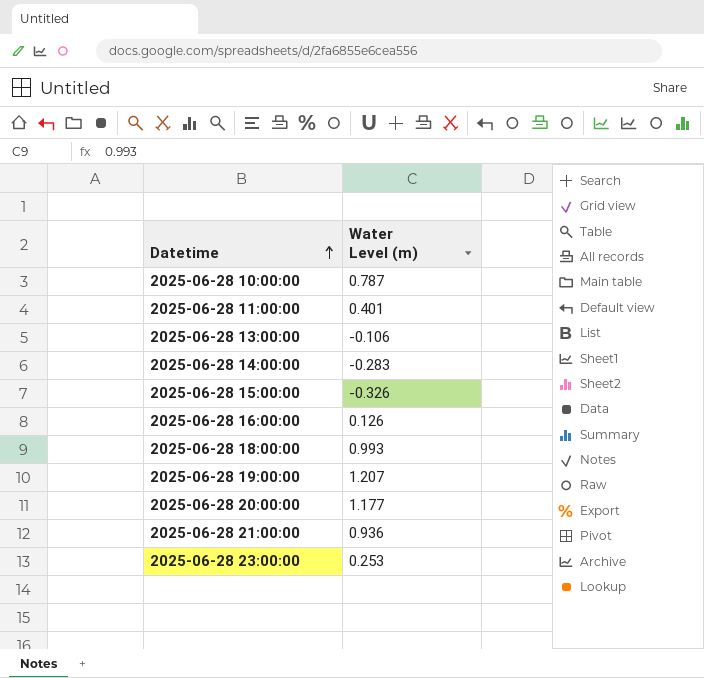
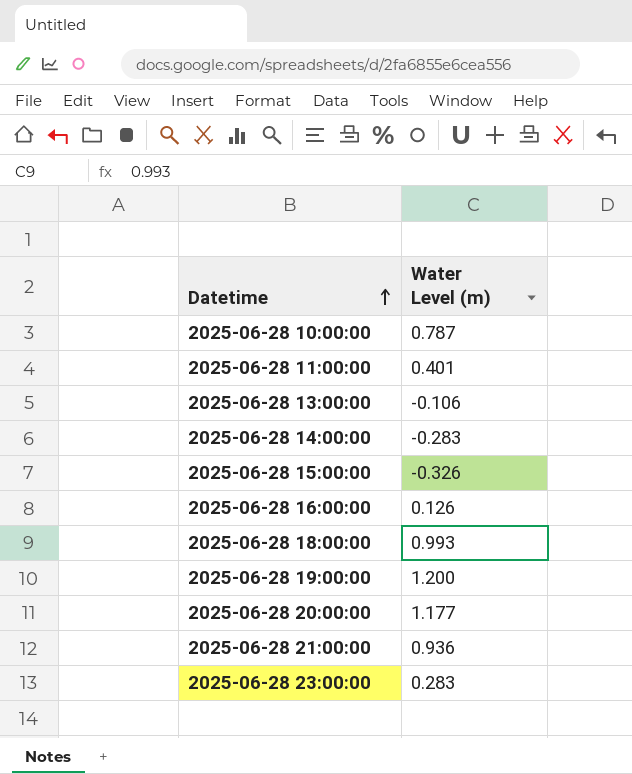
2025-06-28 19:00:00 | Water Level (m): 1.207 -> 1.200
2025-06-28 23:00:00 | Water Level (m): 0.253 -> 0.283

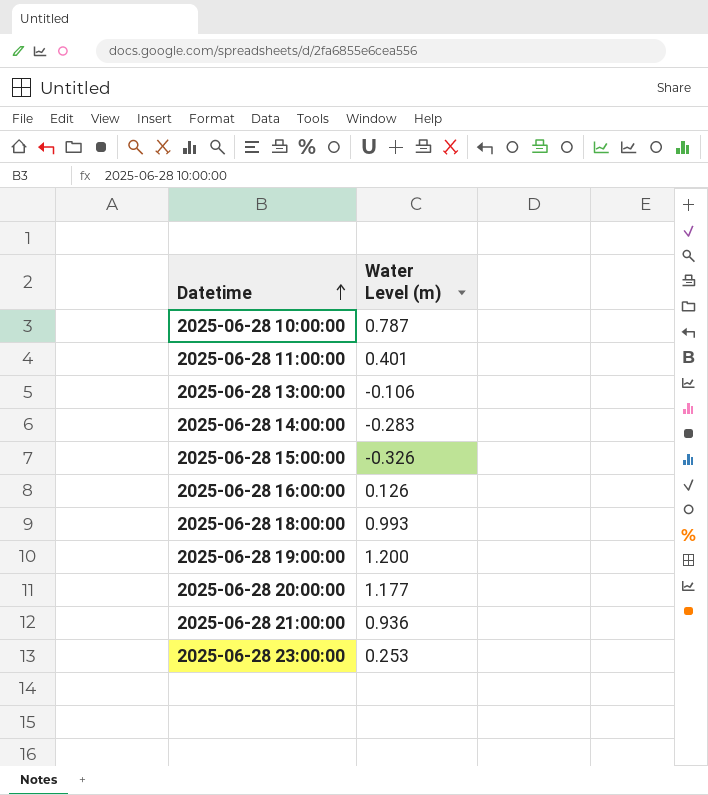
2025-06-28 23:00:00 | Water Level (m): 0.283 -> 0.253

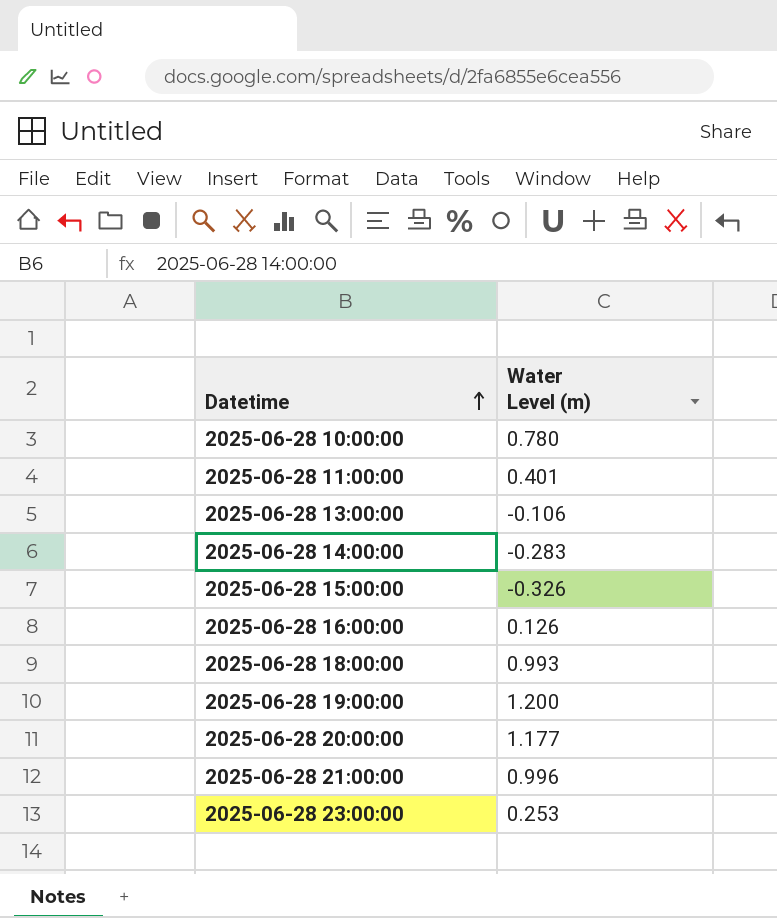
2025-06-28 10:00:00 | Water Level (m): 0.787 -> 0.780
2025-06-28 21:00:00 | Water Level (m): 0.936 -> 0.996

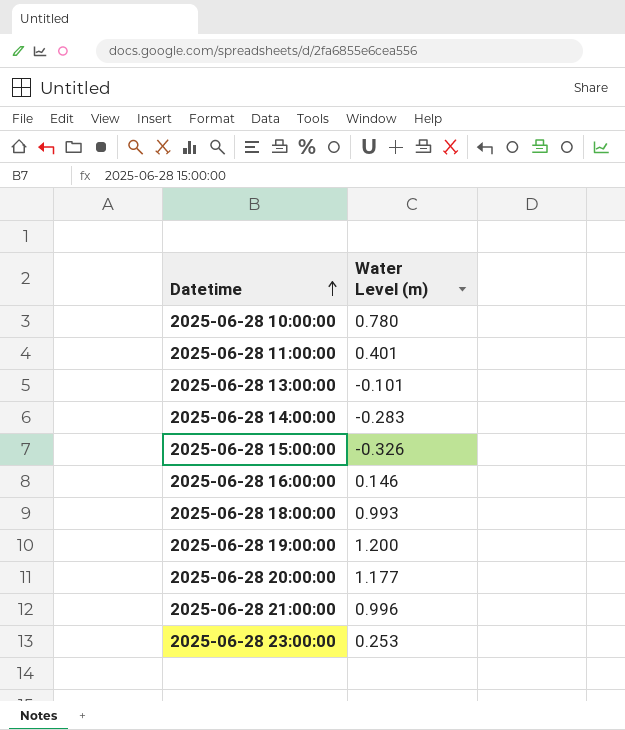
2025-06-28 13:00:00 | Water Level (m): -0.106 -> -0.101
2025-06-28 16:00:00 | Water Level (m): 0.126 -> 0.146

